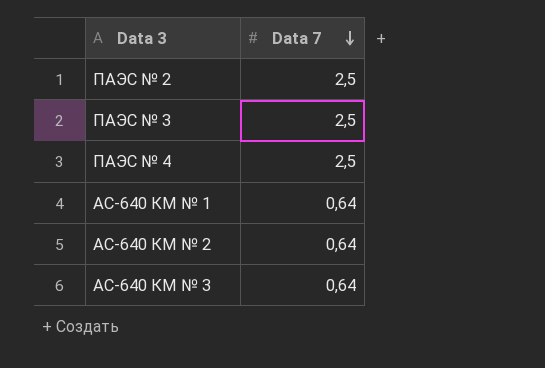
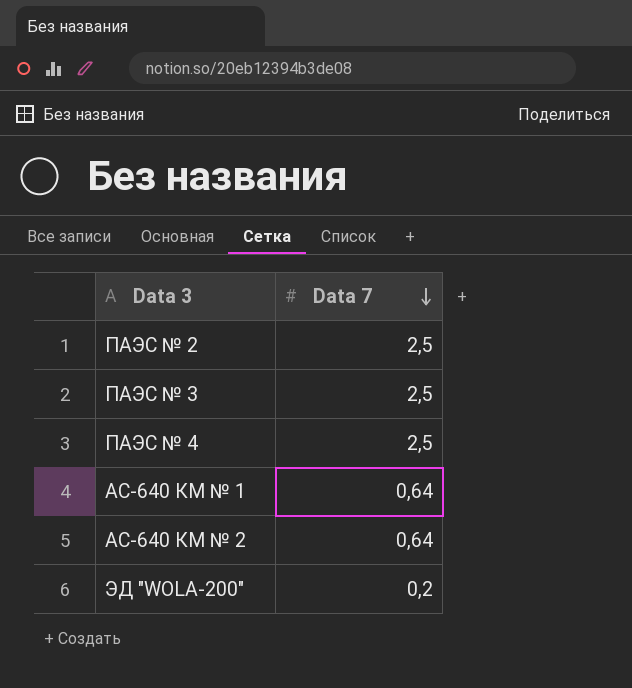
row АС-640 КМ № 3: 0,64 -> none
row ЭД "WOLA-200": none -> 0,2

